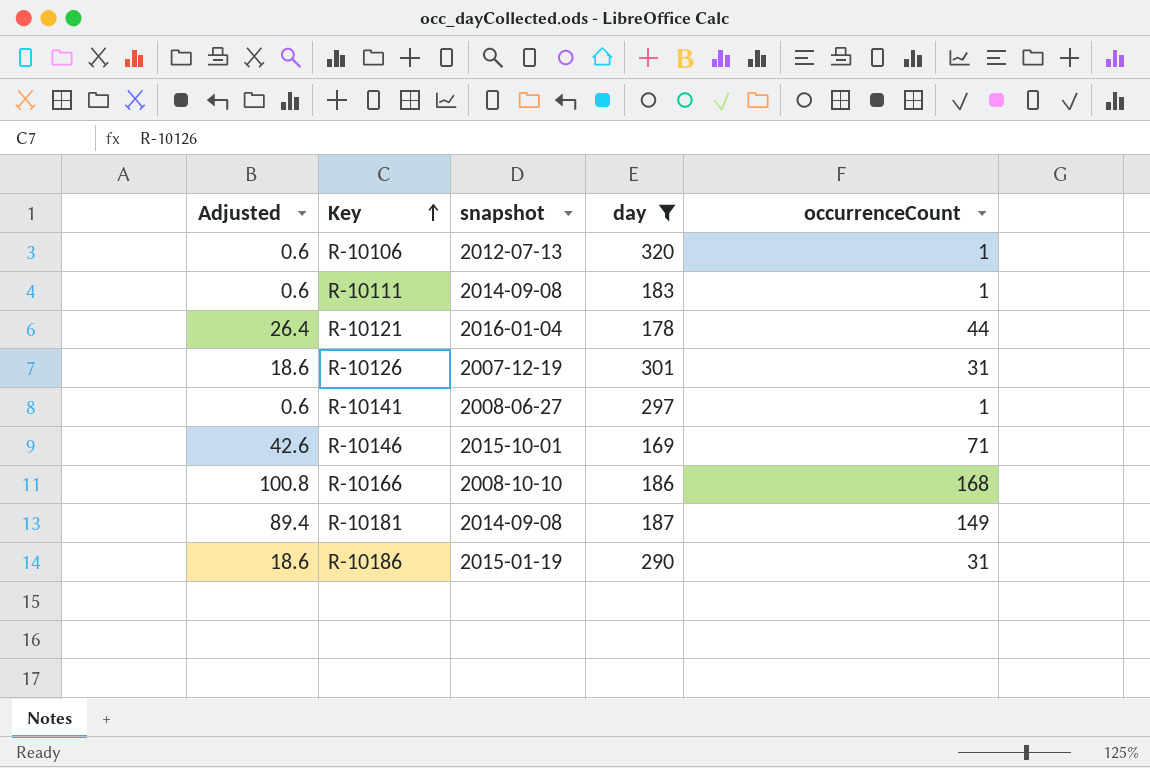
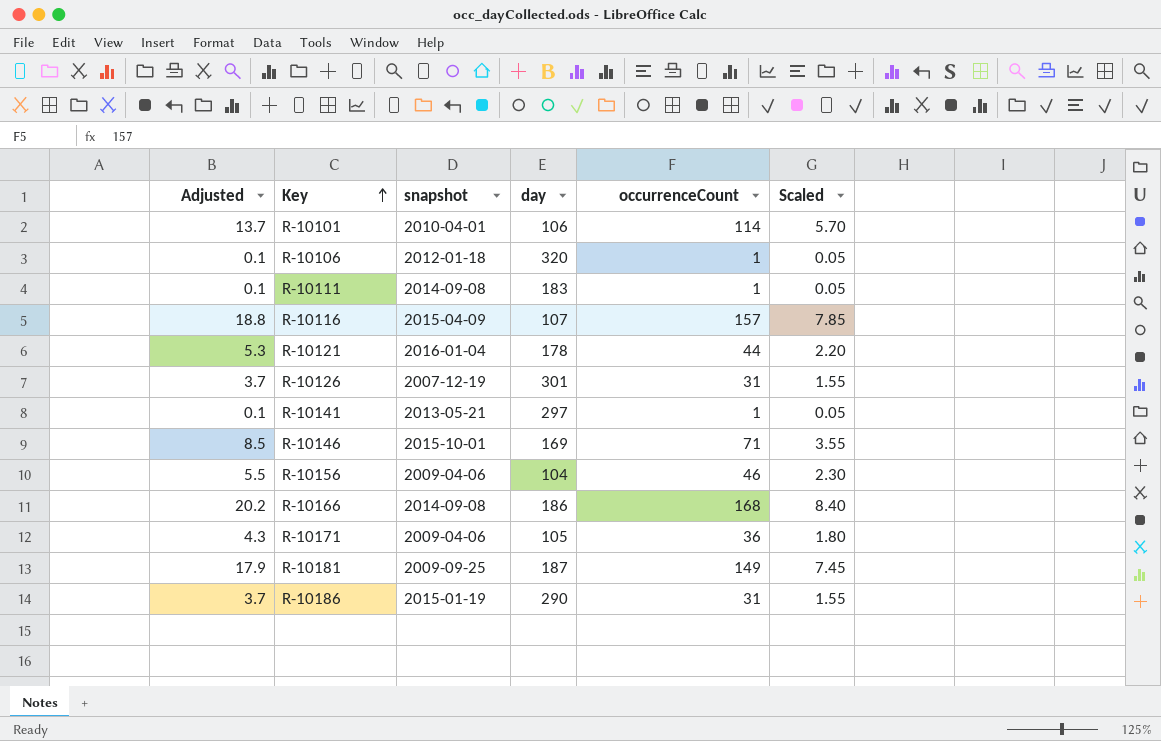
filter: day >= 169 -> none
column Adjusted | formula: [occurrenceCount] * 0.6 -> [occurrenceCount] * 0.12
column Scaled | formula: none -> [occurrenceCount] * 0.05
R-10106 | snapshot: 2012-07-13 -> 2012-01-18
R-10141 | snapshot: 2008-06-27 -> 2013-05-21
R-10166 | snapshot: 2008-10-10 -> 2014-09-08
R-10181 | snapshot: 2014-09-08 -> 2009-09-25

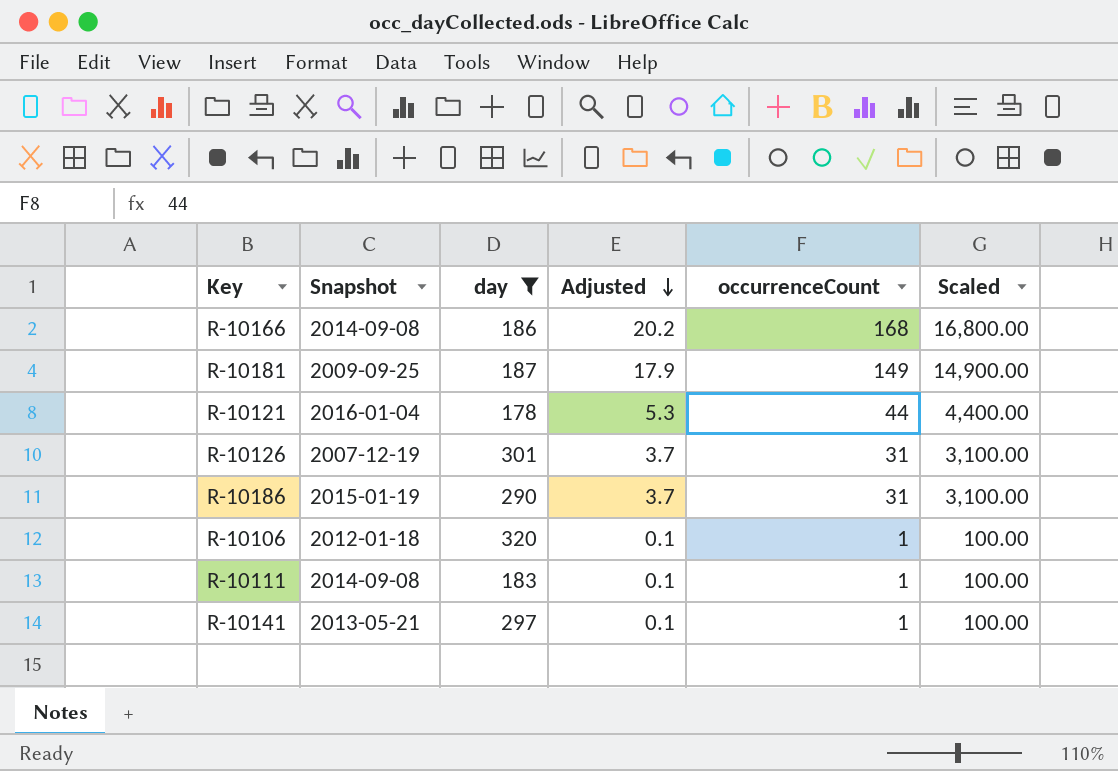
filter: none -> day >= 178
row order: Key ascending -> Adjusted descending
column name: snapshot -> Snapshot
column Adjusted | position: 1 -> 4
column Scaled | formula: [occurrenceCount] * 0.05 -> [occurrenceCount] * 100

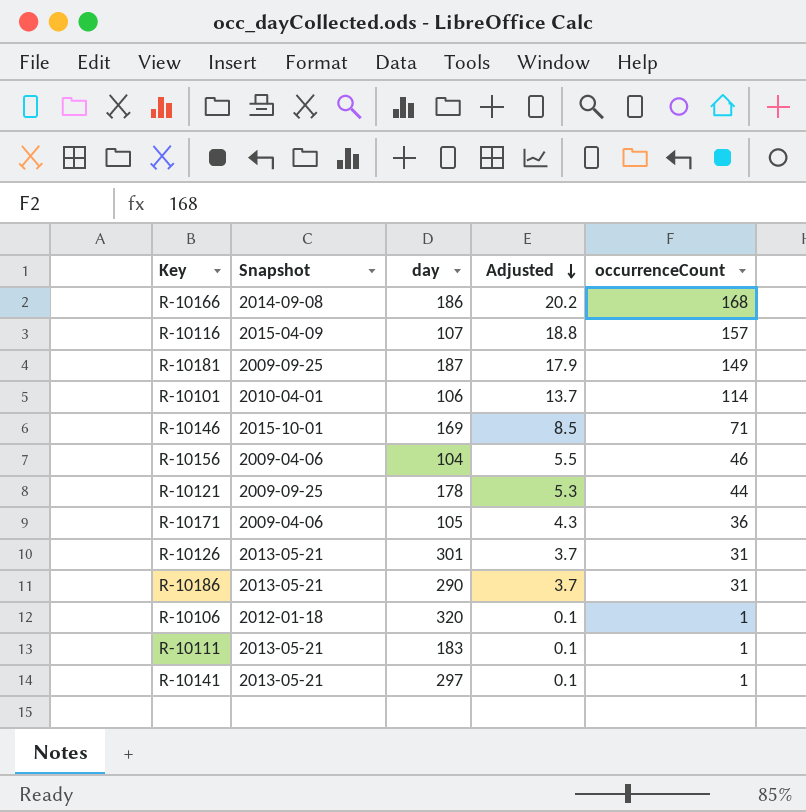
filter: day >= 178 -> none
column Scaled | formula: [occurrenceCount] * 100 -> none
R-10121 | Snapshot: 2016-01-04 -> 2009-09-25
R-10126 | Snapshot: 2007-12-19 -> 2013-05-21
R-10186 | Snapshot: 2015-01-19 -> 2013-05-21
R-10111 | Snapshot: 2014-09-08 -> 2013-05-21

